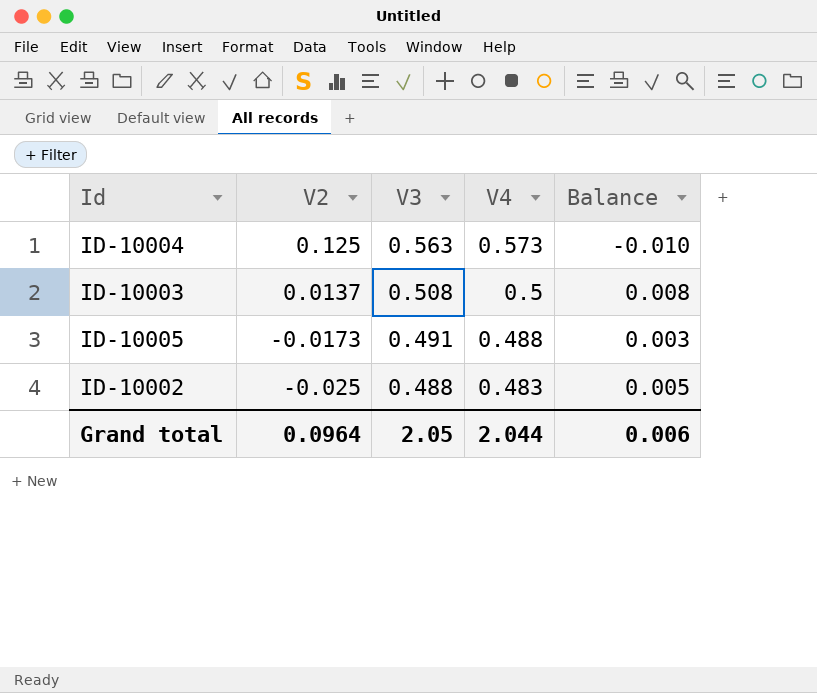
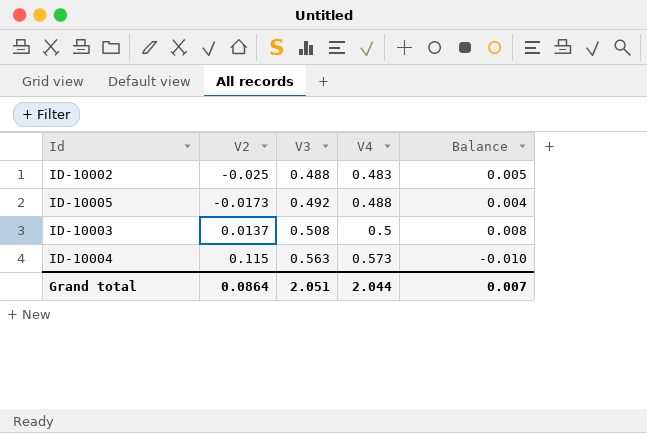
row order: V2 descending -> V2 ascending
ID-10005 | V3: 0.491 -> 0.492
ID-10005 | Balance: 0.003 -> 0.004
ID-10004 | V2: 0.125 -> 0.115
Grand total | V2: 0.0964 -> 0.0864
Grand total | V3: 2.05 -> 2.051
Grand total | Balance: 0.006 -> 0.007

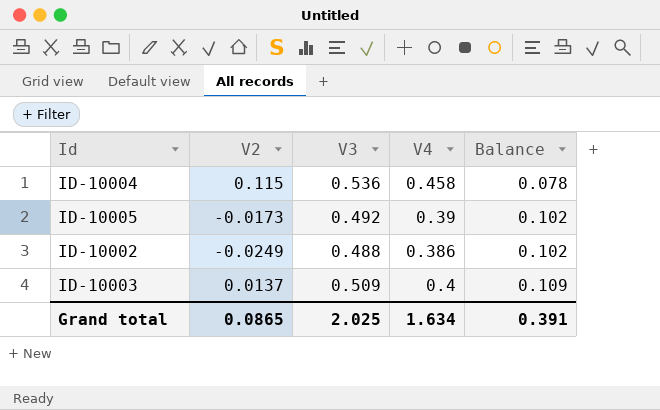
row order: V2 ascending -> Balance ascending
ID-10004 | V3: 0.563 -> 0.536
ID-10004 | V4: 0.573 -> 0.458
ID-10004 | Balance: -0.010 -> 0.078
ID-10005 | V4: 0.488 -> 0.39
ID-10005 | Balance: 0.004 -> 0.102
ID-10002 | V2: -0.025 -> -0.0249
ID-10002 | V4: 0.483 -> 0.386
ID-10002 | Balance: 0.005 -> 0.102
ID-10003 | V3: 0.508 -> 0.509
ID-10003 | V4: 0.5 -> 0.4
ID-10003 | Balance: 0.008 -> 0.109
Grand total | V2: 0.0864 -> 0.0865
Grand total | V3: 2.051 -> 2.025
Grand total | V4: 2.044 -> 1.634
Grand total | Balance: 0.007 -> 0.391

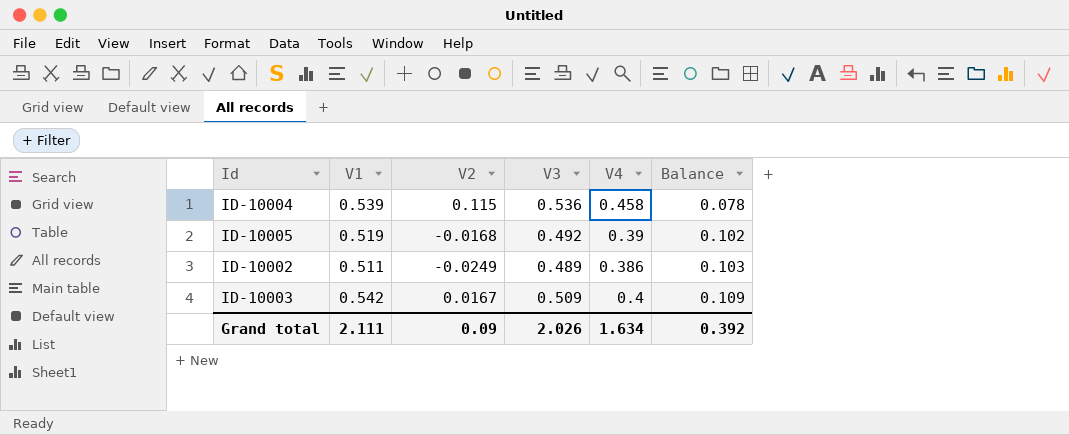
column V1 | position: none -> 2
ID-10005 | V2: -0.0173 -> -0.0168
ID-10002 | V3: 0.488 -> 0.489
ID-10002 | Balance: 0.102 -> 0.103
ID-10003 | V2: 0.0137 -> 0.0167
Grand total | V2: 0.0865 -> 0.09
Grand total | V3: 2.025 -> 2.026
Grand total | Balance: 0.391 -> 0.392

